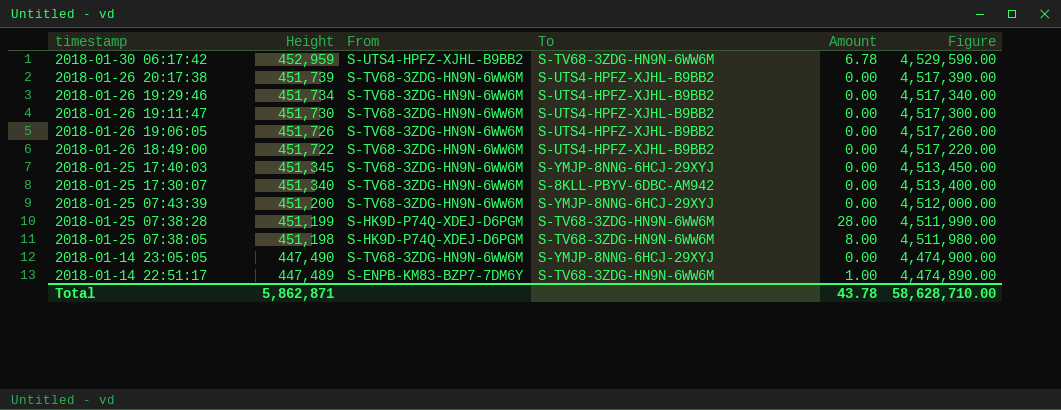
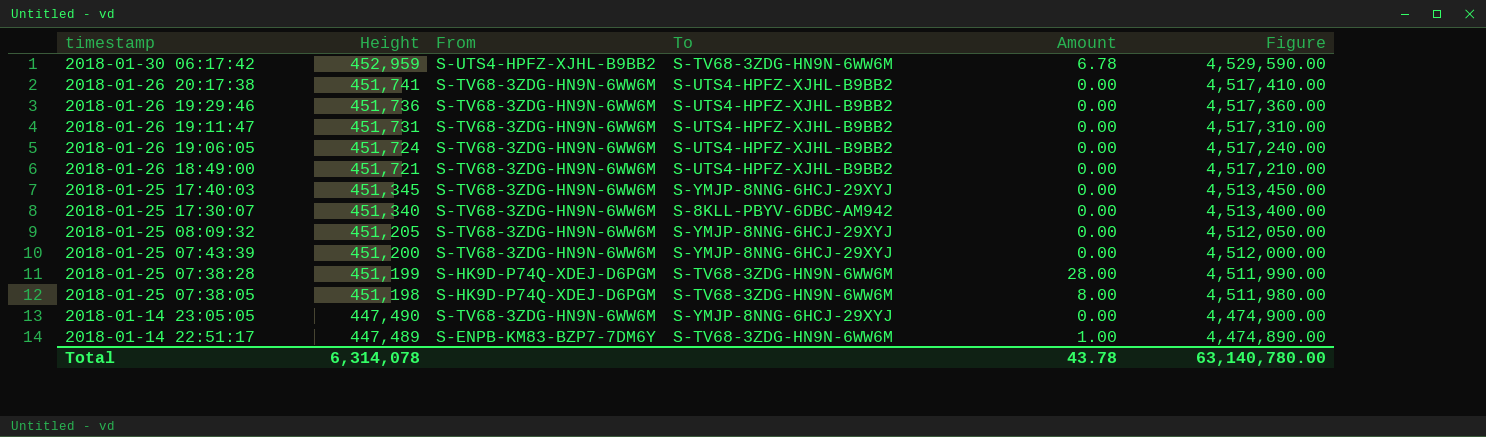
2018-01-26 20:17:38 | Height: 451,739 -> 451,741
2018-01-26 20:17:38 | Figure: 4,517,390.00 -> 4,517,410.00
2018-01-26 19:29:46 | Height: 451,734 -> 451,736
2018-01-26 19:29:46 | Figure: 4,517,340.00 -> 4,517,360.00
2018-01-26 19:11:47 | Height: 451,730 -> 451,731
2018-01-26 19:11:47 | Figure: 4,517,300.00 -> 4,517,310.00
2018-01-26 19:06:05 | Height: 451,726 -> 451,724
2018-01-26 19:06:05 | Figure: 4,517,260.00 -> 4,517,240.00
2018-01-26 18:49:00 | Height: 451,722 -> 451,721
2018-01-26 18:49:00 | Figure: 4,517,220.00 -> 4,517,210.00
row 2018-01-25 08:09:32: none -> 451,205 | S-TV68-3ZDG-HN9N-6WW6M | S-YMJP-8NNG-6HCJ-29XYJ | 0.00 | 4,512,050.00
Total | Height: 5,862,871 -> 6,314,078
Total | Figure: 58,628,710.00 -> 63,140,780.00

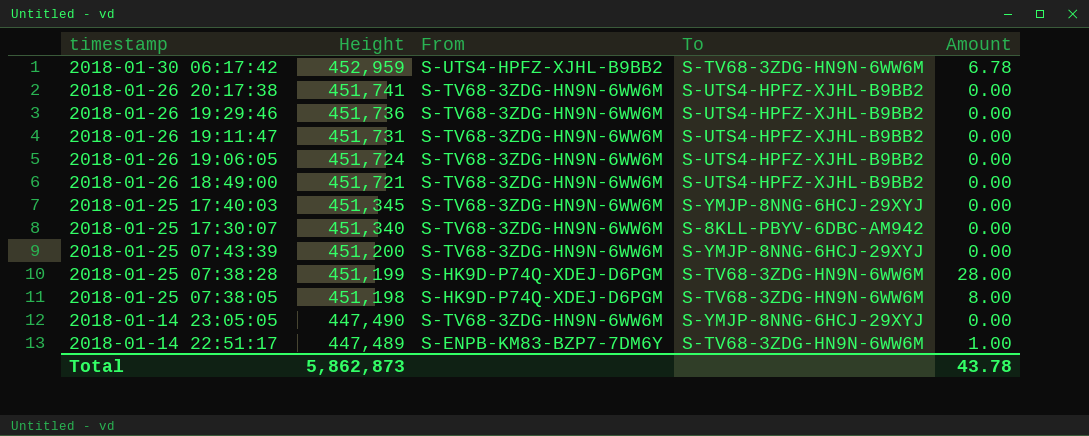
column Figure | formula: [Height] * 10 -> none
row 2018-01-25 08:09:32: 451,205 | S-TV68-3ZDG-HN9N-6WW6M | S-YMJP-8NNG-6HCJ-29XYJ | 0.00 | 4,512,050.00 -> none
Total | Height: 6,314,078 -> 5,862,873

